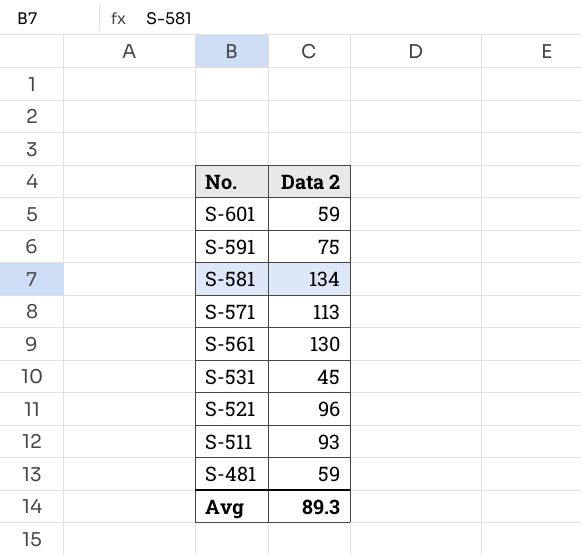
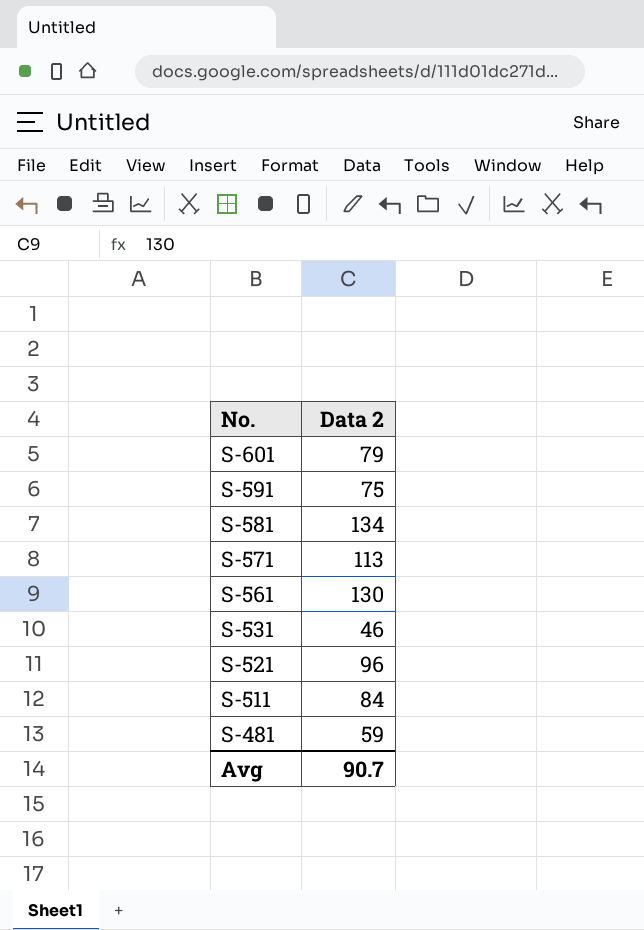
S-601 | Data 2: 59 -> 79
S-531 | Data 2: 45 -> 46
S-511 | Data 2: 93 -> 84
Avg | Data 2: 89.3 -> 90.7

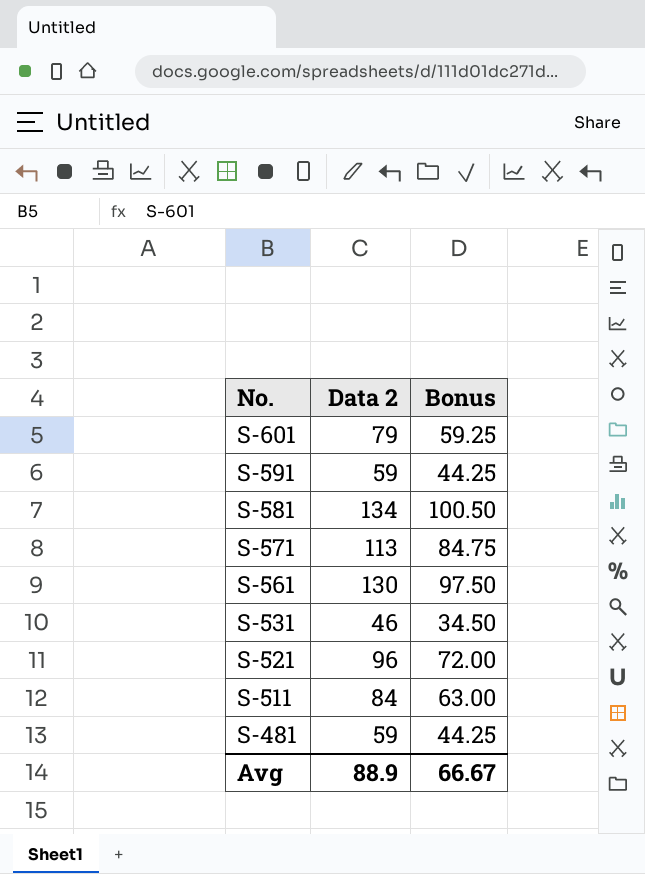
column Bonus | formula: none -> [Data 2] * 0.75
S-591 | Data 2: 75 -> 59
Avg | Data 2: 90.7 -> 88.9

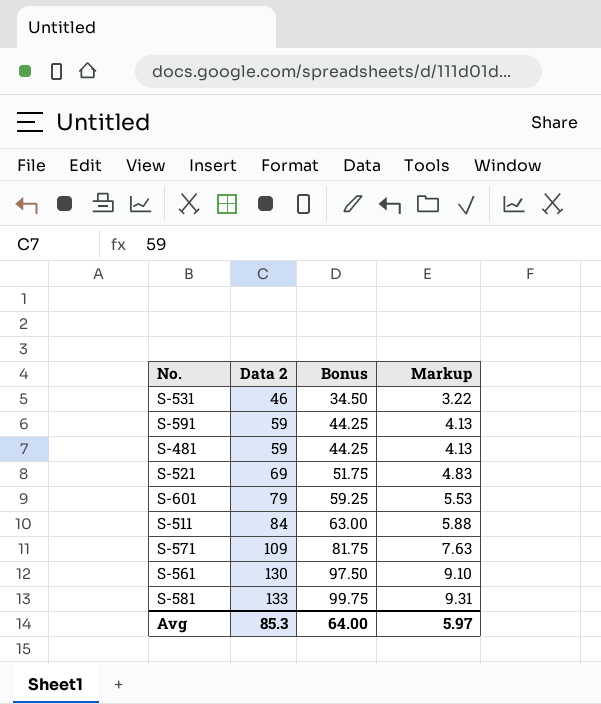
row order: No. descending -> Data 2 ascending
column Markup | formula: none -> [Data 2] * 0.07
S-521 | Data 2: 96 -> 69
S-521 | Bonus: 72.00 -> 51.75
S-571 | Data 2: 113 -> 109
S-571 | Bonus: 84.75 -> 81.75
S-581 | Data 2: 134 -> 133
S-581 | Bonus: 100.50 -> 99.75
Avg | Data 2: 88.9 -> 85.3
Avg | Bonus: 66.67 -> 64.00

